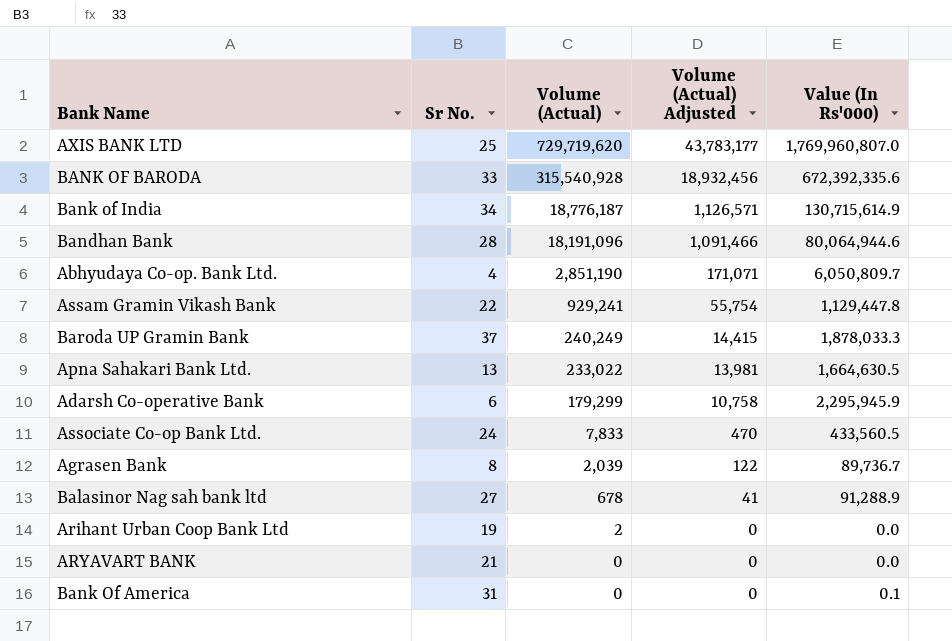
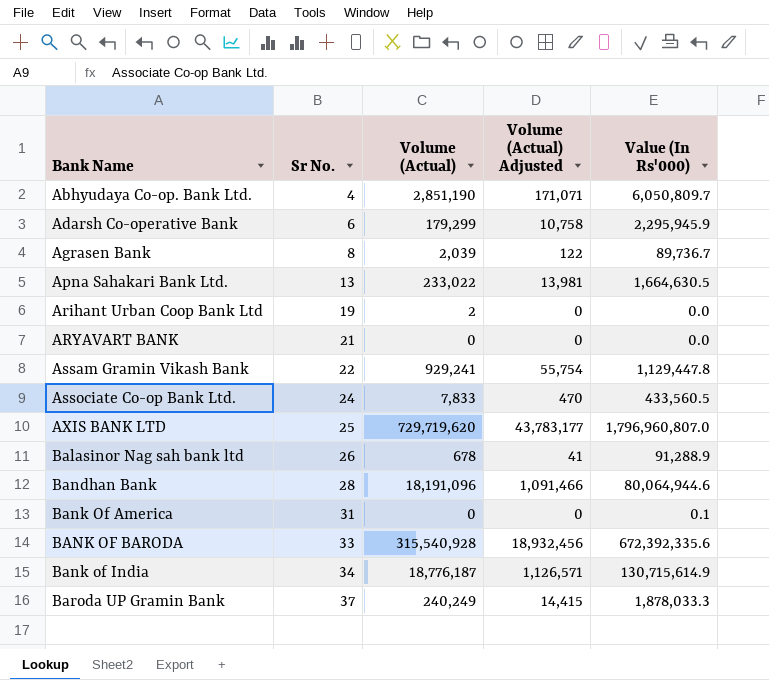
row order: Volume (Actual) descending -> Bank Name ascending
AXIS BANK LTD | Value (In Rs'000): 1,769,960,807.0 -> 1,796,960,807.0
Balasinor Nag sah bank ltd | Sr No.: 27 -> 26

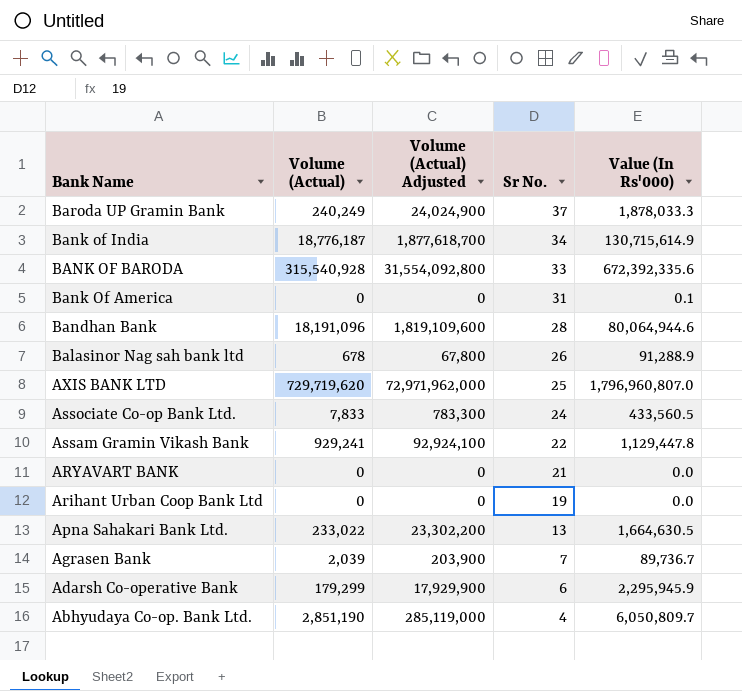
row order: Bank Name ascending -> Bank Name descending
column Volume (Actual) Adjusted | formula: [Volume (Actual)] * 0.06 -> [Volume (Actual)] * 100
column Sr No. | position: 2 -> 4
Arihant Urban Coop Bank Ltd | Volume (Actual): 2 -> 0
Agrasen Bank | Sr No.: 8 -> 7

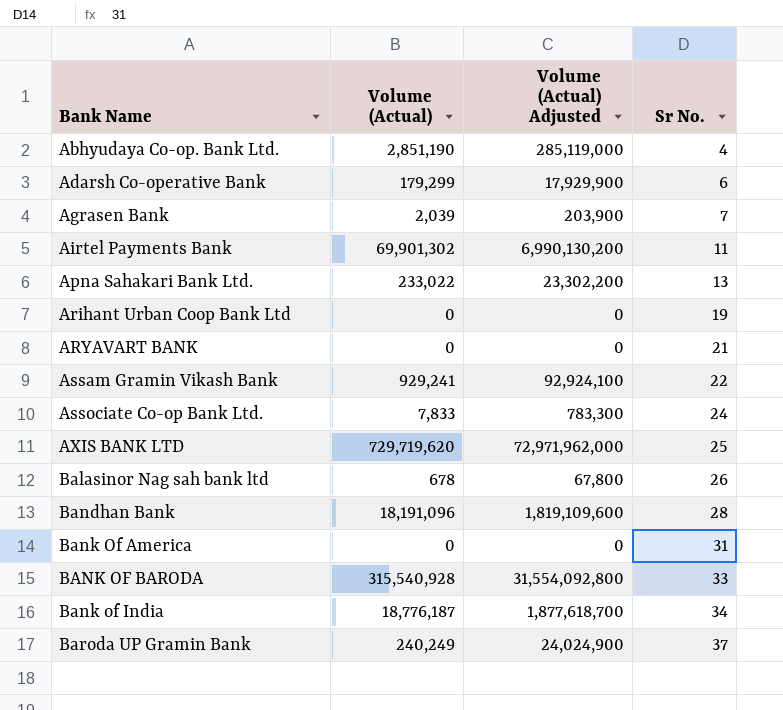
row order: Bank Name descending -> Bank Name ascending
column Value (In Rs'000) | position: 5 -> none
row Airtel Payments Bank: none -> 69,901,302 | 6,990,130,200 | 11

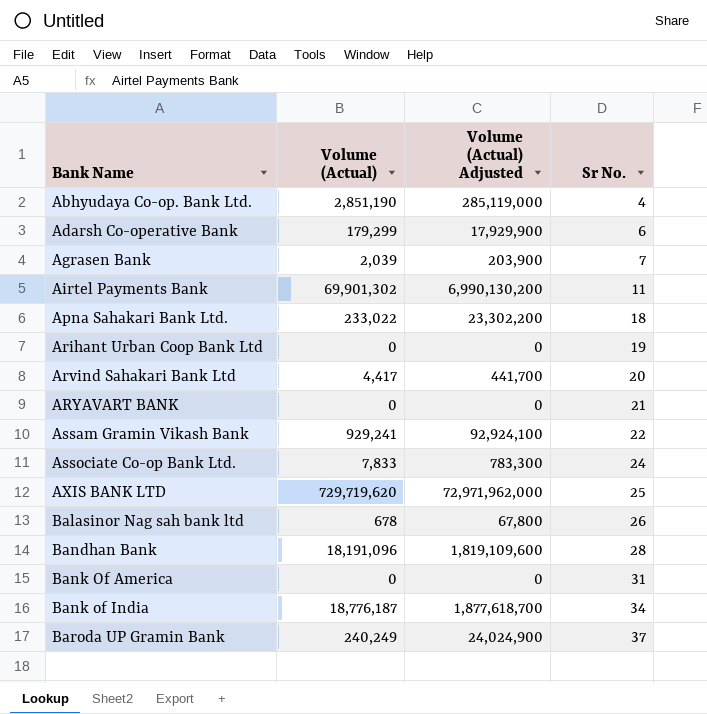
row BANK OF BARODA: 315,540,928 | 31,554,092,800 | 33 -> none
Apna Sahakari Bank Ltd. | Sr No.: 13 -> 18
row Arvind Sahakari Bank Ltd: none -> 4,417 | 441,700 | 20

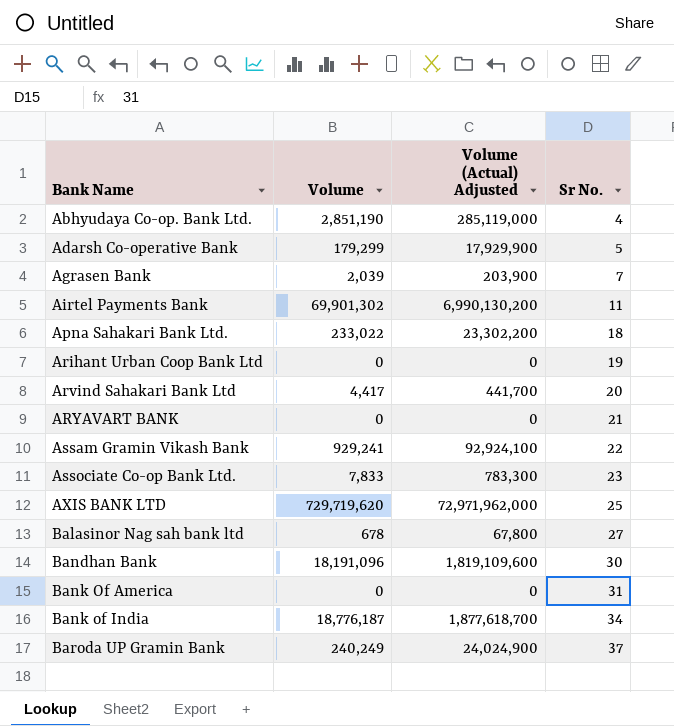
column name: Volume (Actual) -> Volume
Adarsh Co-operative Bank | Sr No.: 6 -> 5
Associate Co-op Bank Ltd. | Sr No.: 24 -> 23
Balasinor Nag sah bank ltd | Sr No.: 26 -> 27
Bandhan Bank | Sr No.: 28 -> 30

